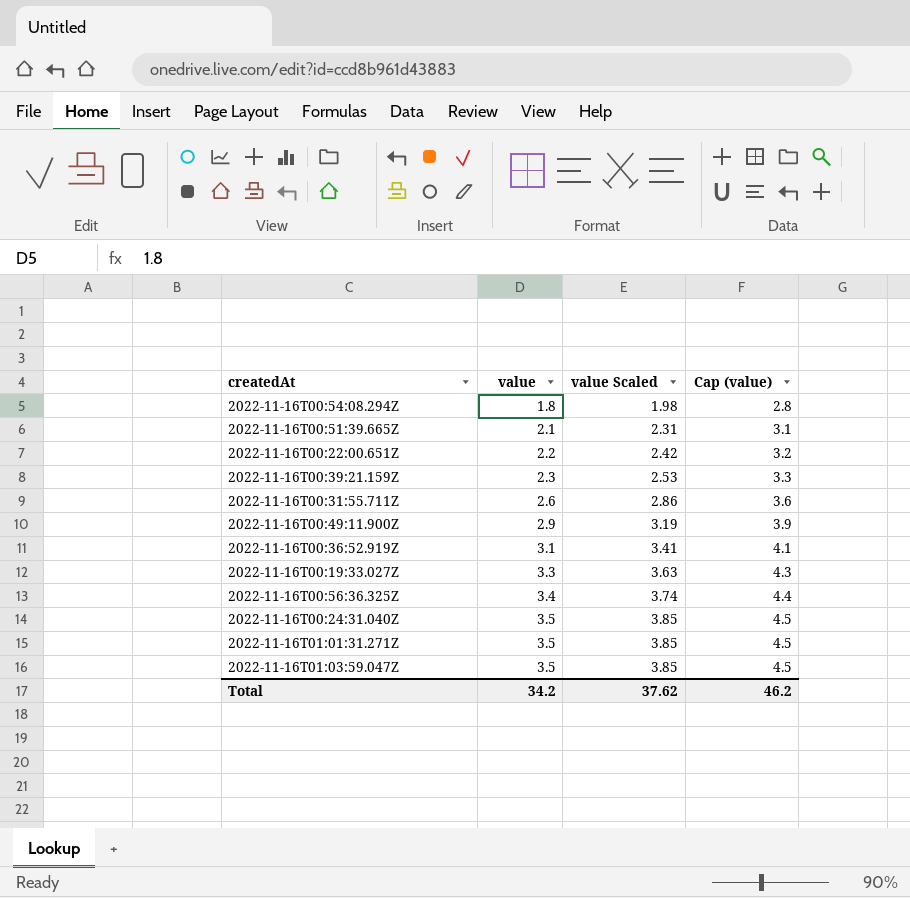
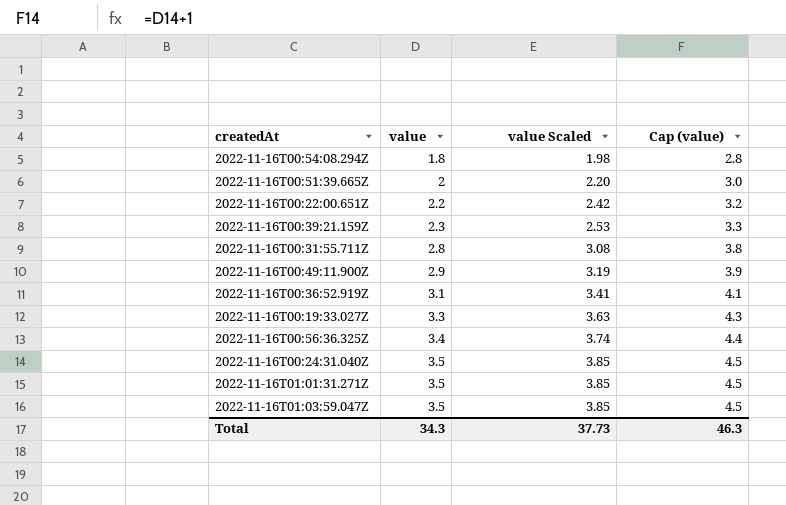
2022-11-16T00:51:39.665Z | value: 2.1 -> 2
2022-11-16T00:51:39.665Z | value Scaled: 2.31 -> 2.20
2022-11-16T00:51:39.665Z | Cap (value): 3.1 -> 3.0
2022-11-16T00:31:55.711Z | value: 2.6 -> 2.8
2022-11-16T00:31:55.711Z | value Scaled: 2.86 -> 3.08
2022-11-16T00:31:55.711Z | Cap (value): 3.6 -> 3.8
Total | value: 34.2 -> 34.3
Total | value Scaled: 37.62 -> 37.73
Total | Cap (value): 46.2 -> 46.3

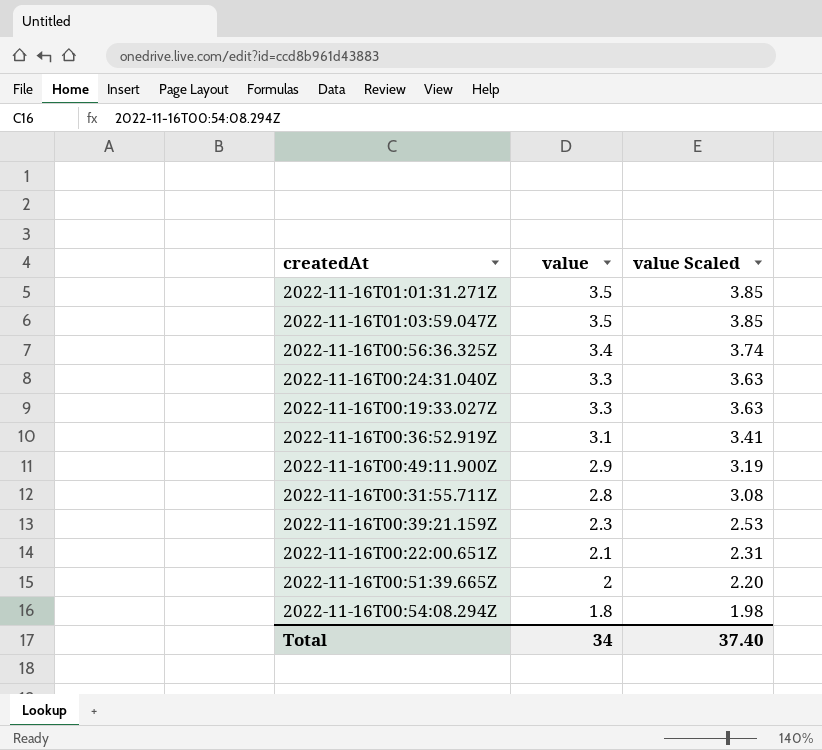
row order: value ascending -> value descending
column Cap (value) | formula: [value] + 1 -> none
2022-11-16T00:24:31.040Z | value: 3.5 -> 3.3
2022-11-16T00:24:31.040Z | value Scaled: 3.85 -> 3.63
2022-11-16T00:22:00.651Z | value: 2.2 -> 2.1
2022-11-16T00:22:00.651Z | value Scaled: 2.42 -> 2.31
Total | value: 34.3 -> 34
Total | value Scaled: 37.73 -> 37.40

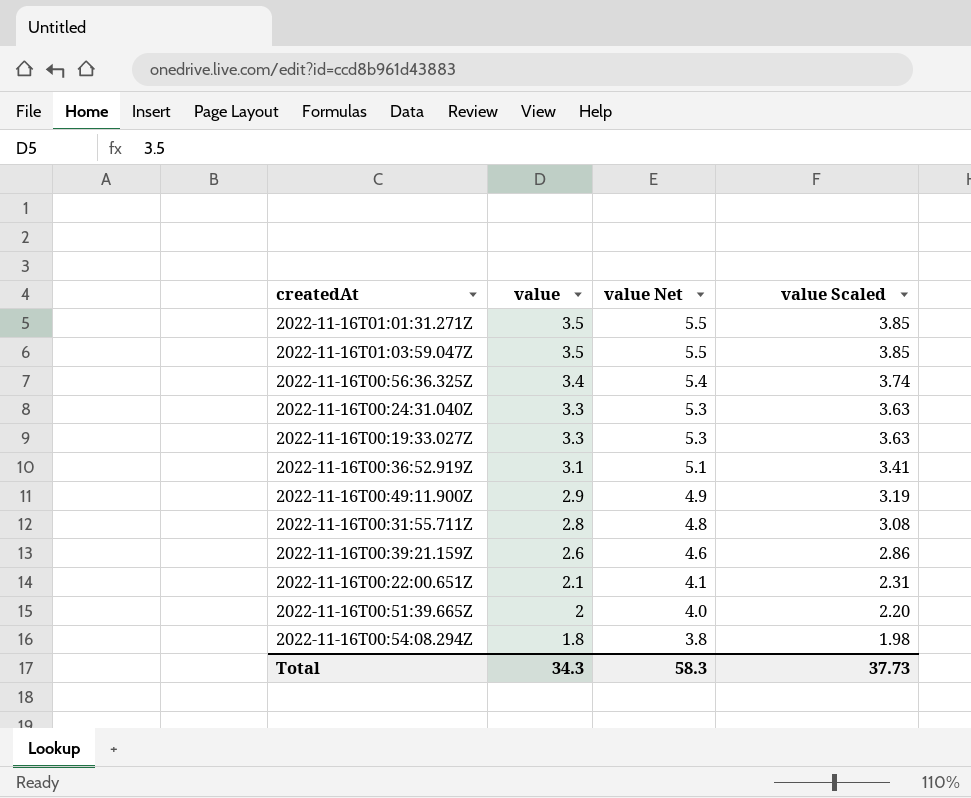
column value Net | formula: none -> [value] + 2
2022-11-16T00:39:21.159Z | value: 2.3 -> 2.6
2022-11-16T00:39:21.159Z | value Scaled: 2.53 -> 2.86
Total | value: 34 -> 34.3
Total | value Scaled: 37.40 -> 37.73

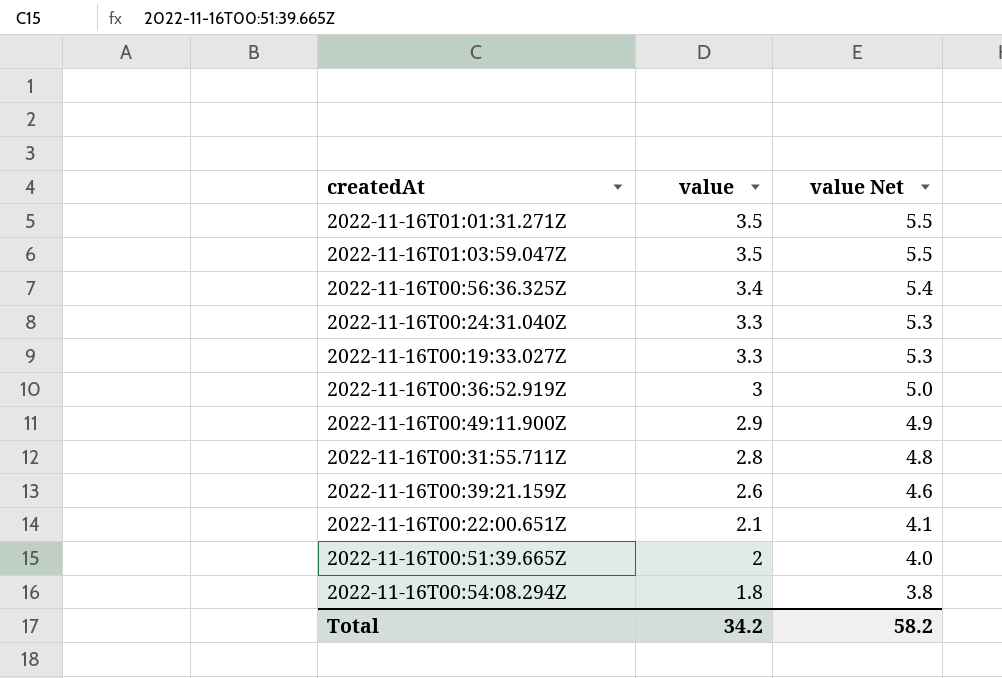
column value Scaled | formula: [value] * 1.1 -> none
2022-11-16T00:36:52.919Z | value: 3.1 -> 3
2022-11-16T00:36:52.919Z | value Net: 5.1 -> 5.0
Total | value: 34.3 -> 34.2
Total | value Net: 58.3 -> 58.2

